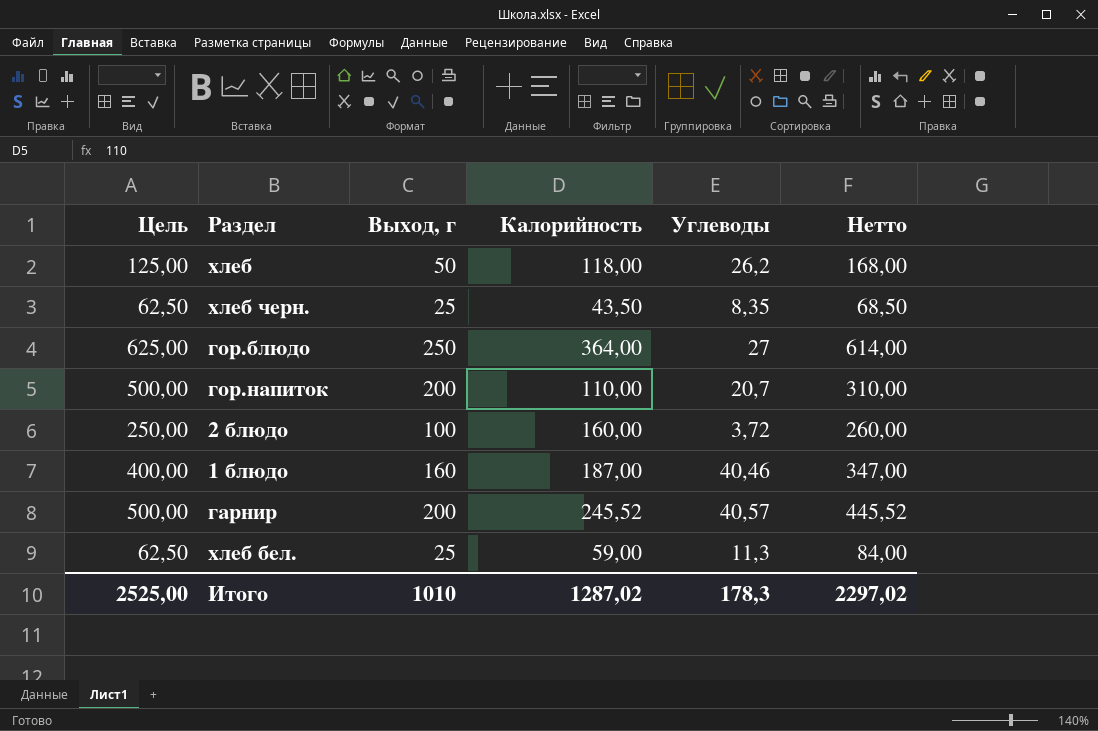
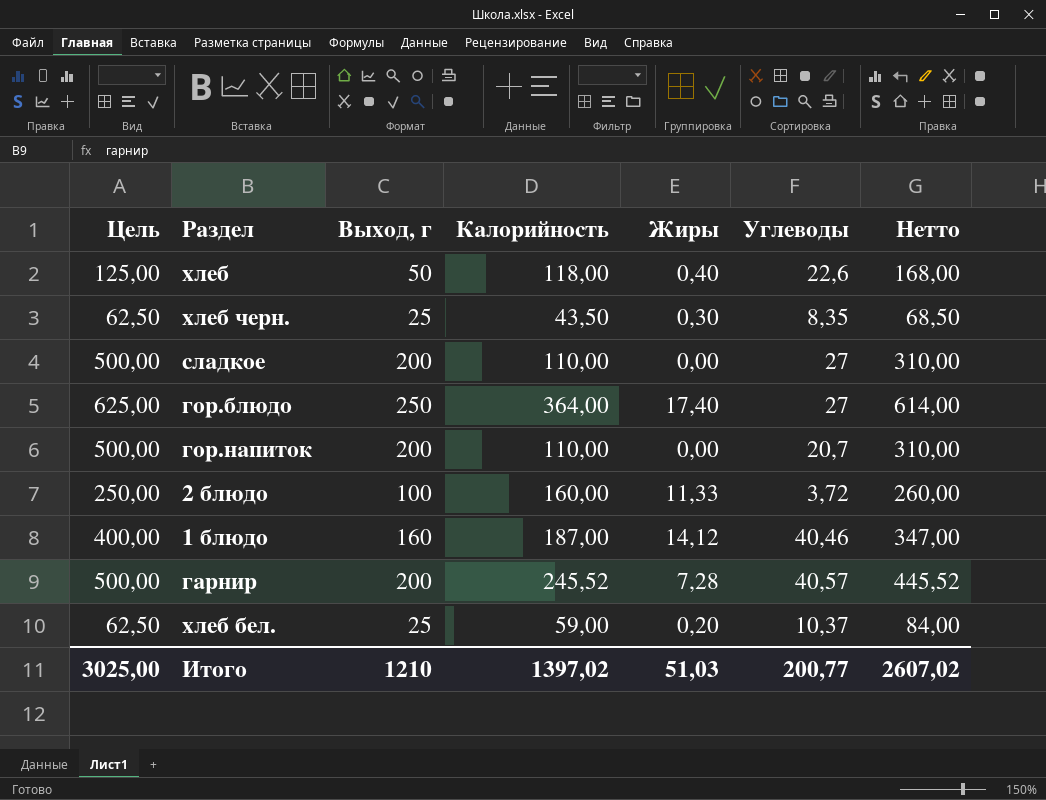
column Жиры | position: none -> 5
хлеб | Углеводы: 26,2 -> 22,6
row сладкое: none -> 500,00 | 200 | 110,00 | 0,00 | 27 | 310,00
хлеб бел. | Углеводы: 11,3 -> 10,37
Итого | Цель: 2525,00 -> 3025,00
Итого | Выход, г: 1010 -> 1210
Итого | Калорийность: 1287,02 -> 1397,02
Итого | Углеводы: 178,3 -> 200,77
Итого | Нетто: 2297,02 -> 2607,02

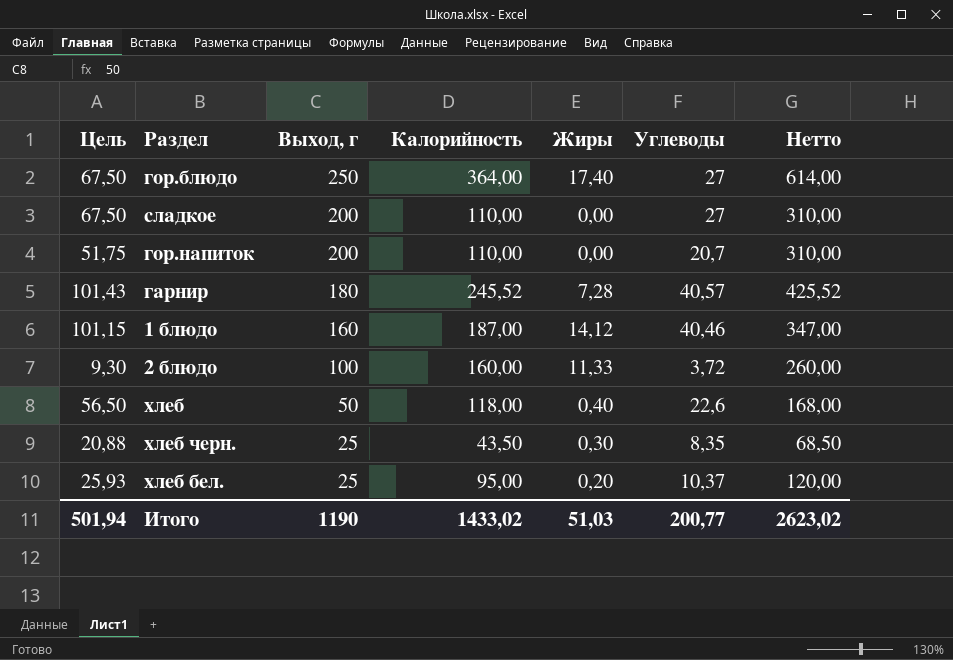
row order: none -> Выход, г descending
column Цель | formula: [Выход, г] * 2,5 -> [Углеводы] * 2,5
гарнир | Выход, г: 200 -> 180
гарнир | Нетто: 445,52 -> 425,52
хлеб бел. | Калорийность: 59,00 -> 95,00
хлеб бел. | Нетто: 84,00 -> 120,00
Итого | Цель: 3025,00 -> 501,94
Итого | Выход, г: 1210 -> 1190
Итого | Калорийность: 1397,02 -> 1433,02
Итого | Нетто: 2607,02 -> 2623,02

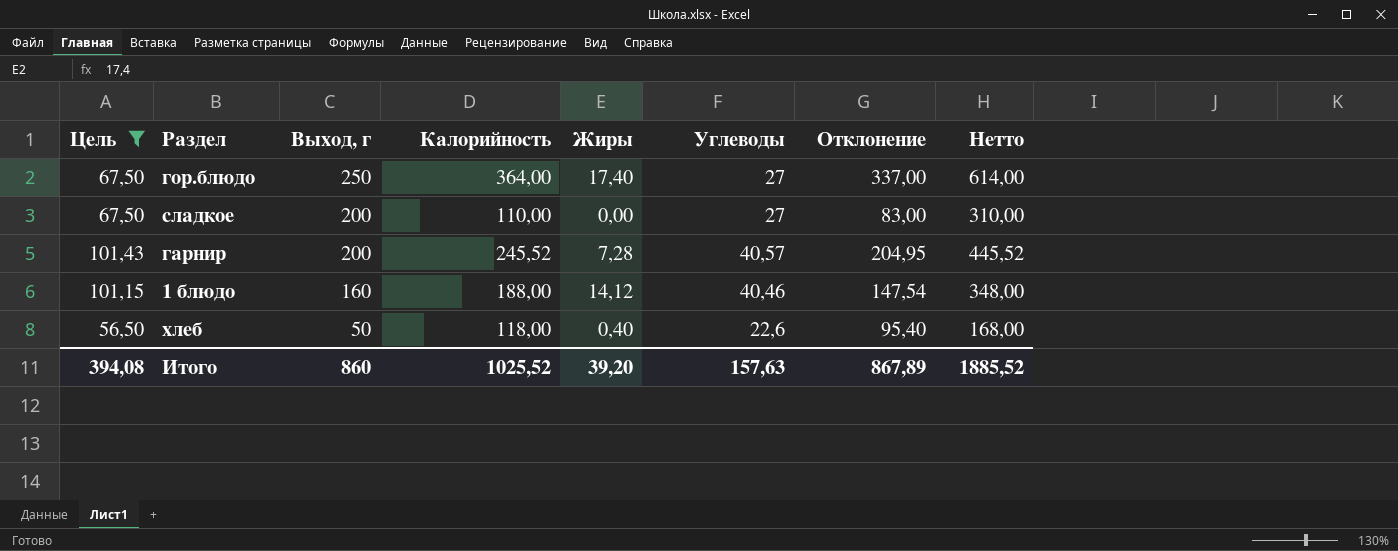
filter: none -> Цель >= 56,50
column Отклонение | formula: none -> [Калорийность] - [Углеводы]
гарнир | Выход, г: 180 -> 200
гарнир | Нетто: 425,52 -> 445,52
1 блюдо | Калорийность: 187,00 -> 188,00
1 блюдо | Нетто: 347,00 -> 348,00
Итого | Цель: 501,94 -> 394,08
Итого | Выход, г: 1190 -> 860
Итого | Калорийность: 1433,02 -> 1025,52
Итого | Жиры: 51,03 -> 39,20
Итого | Углеводы: 200,77 -> 157,63
Итого | Нетто: 2623,02 -> 1885,52

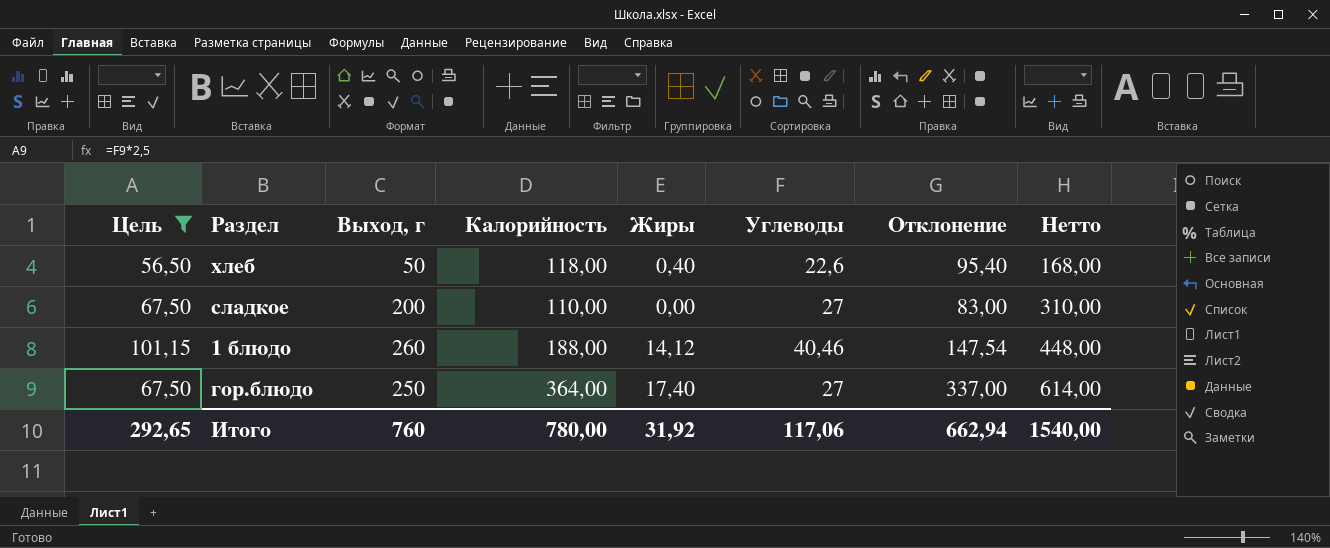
row order: Выход, г descending -> Нетто ascending
row гарнир: 101,43 | 200 | 245,52 | 7,28 | 40,57 | 204,95 | 445,52 -> none
1 блюдо | Выход, г: 160 -> 260
1 блюдо | Нетто: 348,00 -> 448,00
Итого | Цель: 394,08 -> 292,65
Итого | Выход, г: 860 -> 760
Итого | Калорийность: 1025,52 -> 780,00
Итого | Жиры: 39,20 -> 31,92
Итого | Углеводы: 157,63 -> 117,06
Итого | Отклонение: 867,89 -> 662,94
Итого | Нетто: 1885,52 -> 1540,00

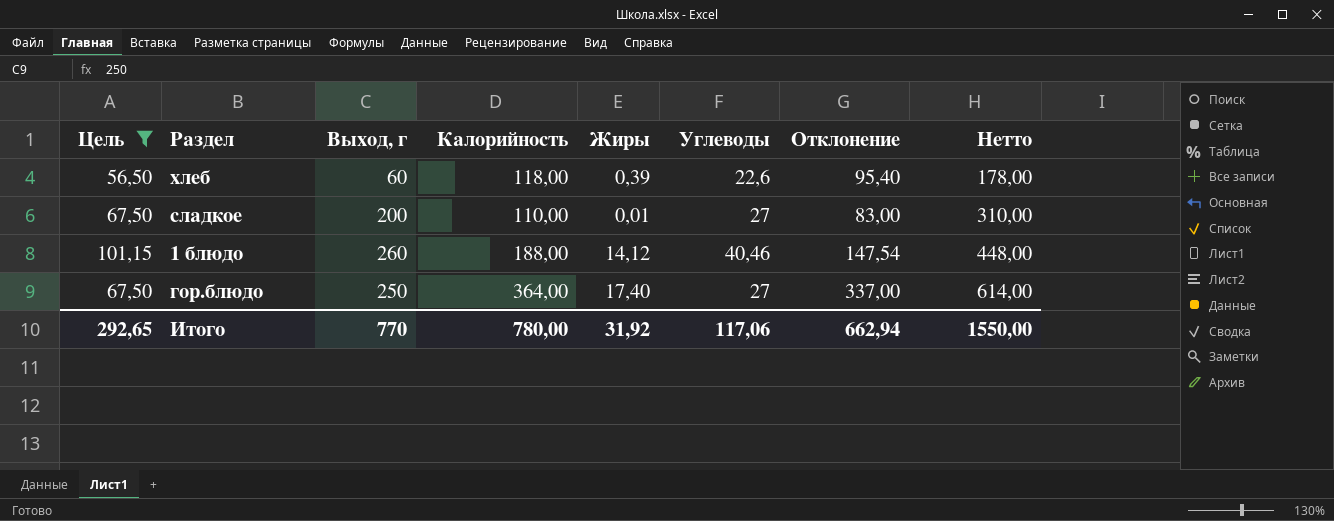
хлеб | Выход, г: 50 -> 60
хлеб | Жиры: 0,40 -> 0,39
хлеб | Нетто: 168,00 -> 178,00
сладкое | Жиры: 0,00 -> 0,01
Итого | Выход, г: 760 -> 770
Итого | Нетто: 1540,00 -> 1550,00

